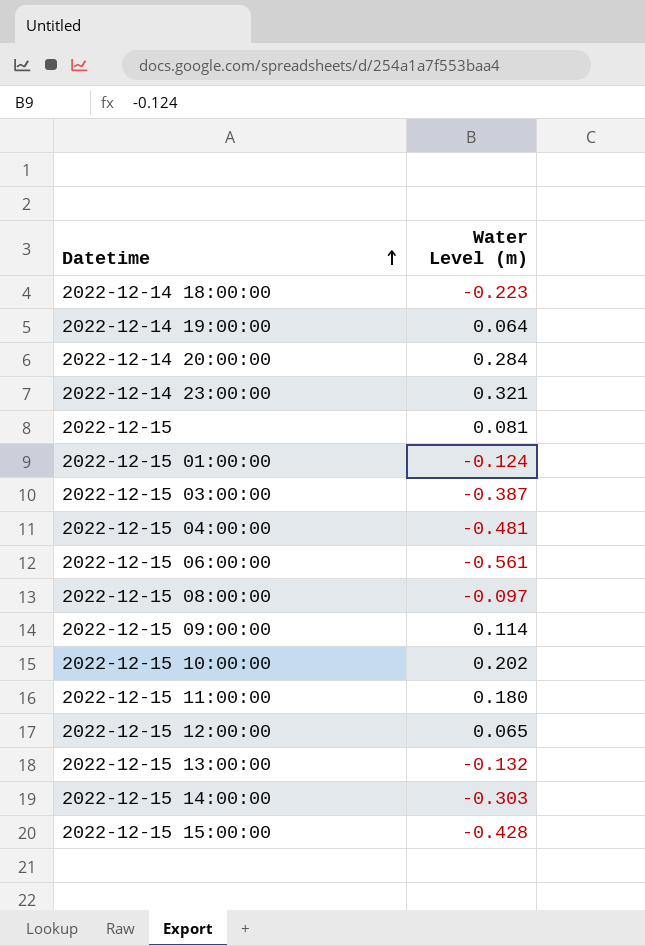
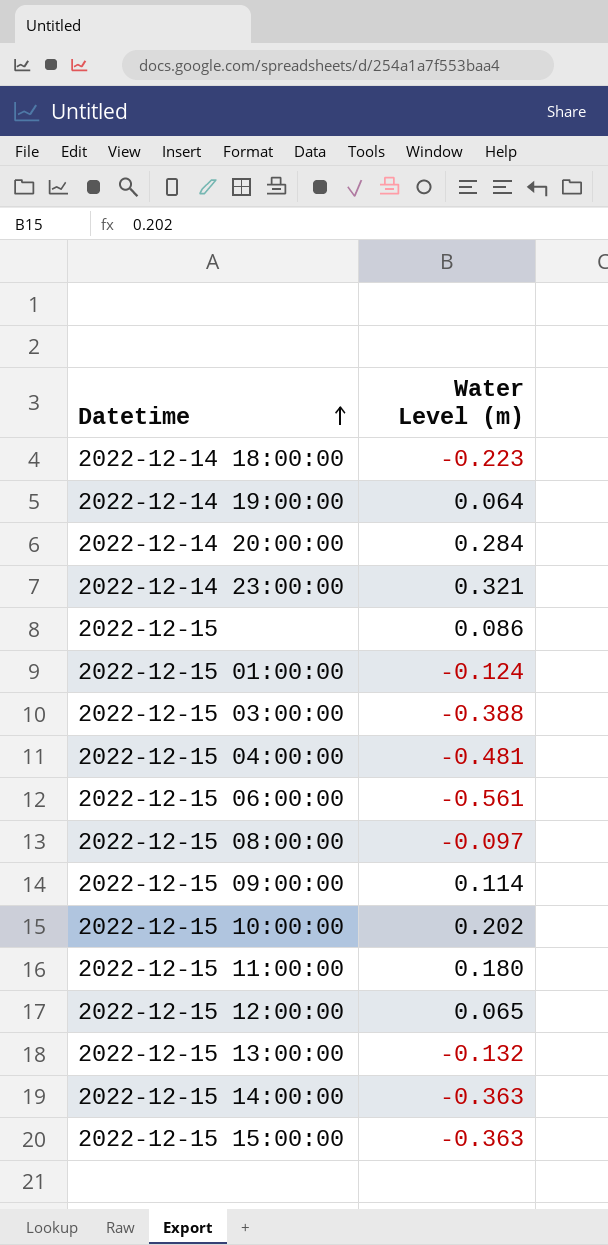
2022-12-15 | Water Level (m): 0.081 -> 0.086
2022-12-15 03:00:00 | Water Level (m): -0.387 -> -0.388
2022-12-15 14:00:00 | Water Level (m): -0.303 -> -0.363
2022-12-15 15:00:00 | Water Level (m): -0.428 -> -0.363

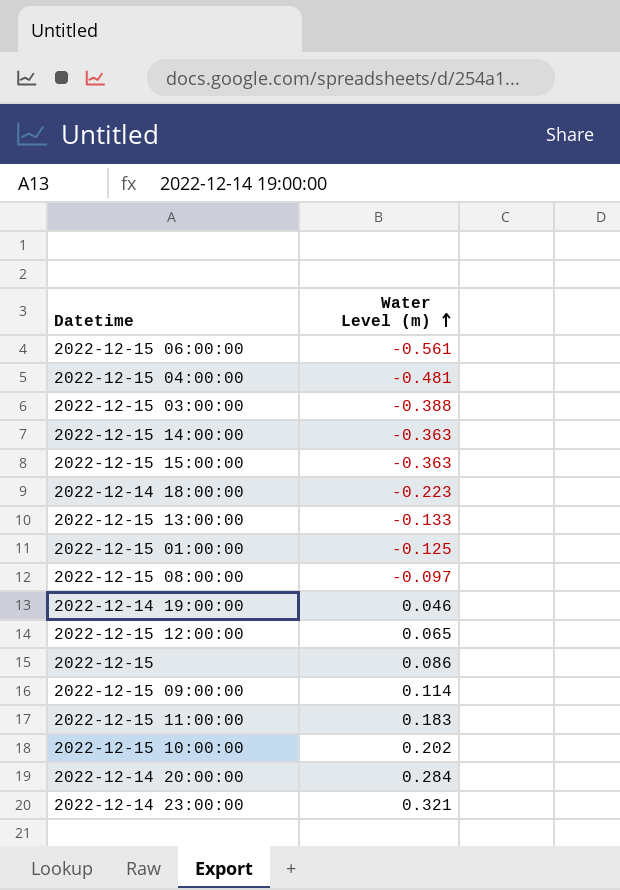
row order: Datetime ascending -> Water Level (m) ascending
2022-12-15 13:00:00 | Water Level (m): -0.132 -> -0.133
2022-12-15 01:00:00 | Water Level (m): -0.124 -> -0.125
2022-12-14 19:00:00 | Water Level (m): 0.064 -> 0.046
2022-12-15 11:00:00 | Water Level (m): 0.180 -> 0.183

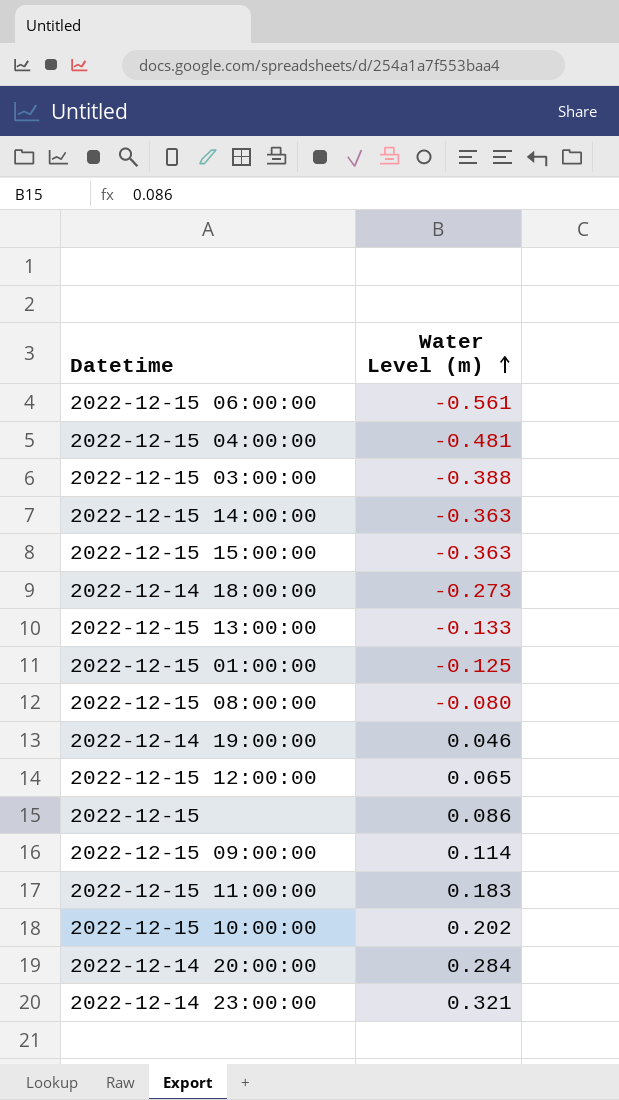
2022-12-14 18:00:00 | Water Level (m): -0.223 -> -0.273
2022-12-15 08:00:00 | Water Level (m): -0.097 -> -0.080

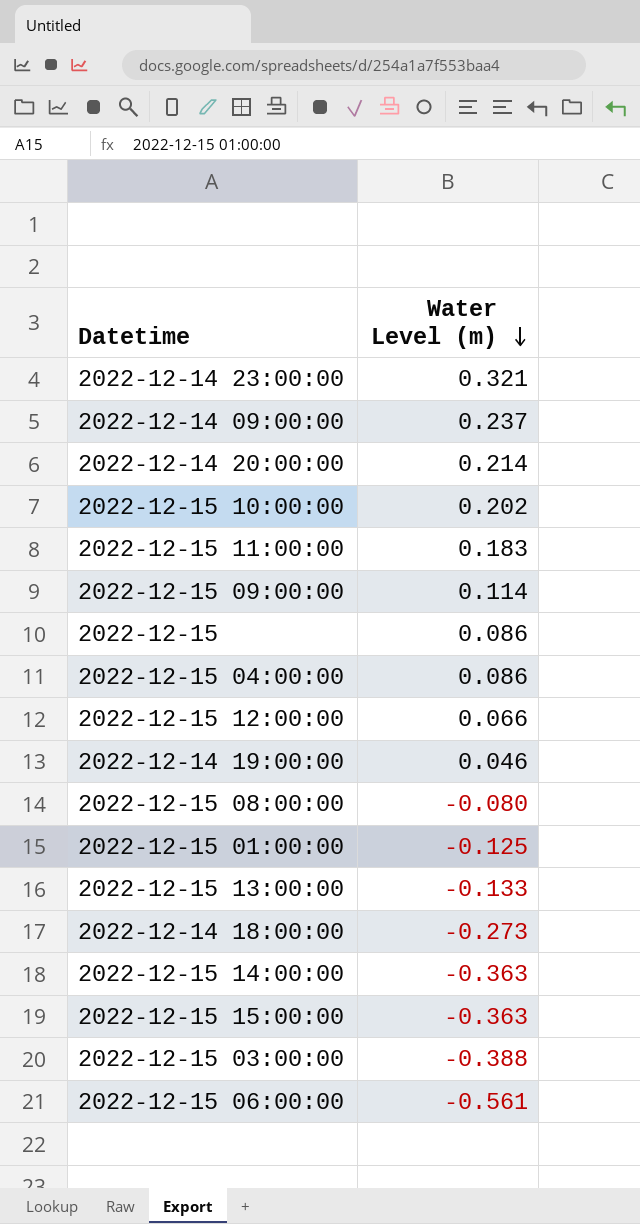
row order: Water Level (m) ascending -> Water Level (m) descending
row 2022-12-14 09:00:00: none -> 0.237
2022-12-14 20:00:00 | Water Level (m): 0.284 -> 0.214
2022-12-15 04:00:00 | Water Level (m): -0.481 -> 0.086
2022-12-15 12:00:00 | Water Level (m): 0.065 -> 0.066

